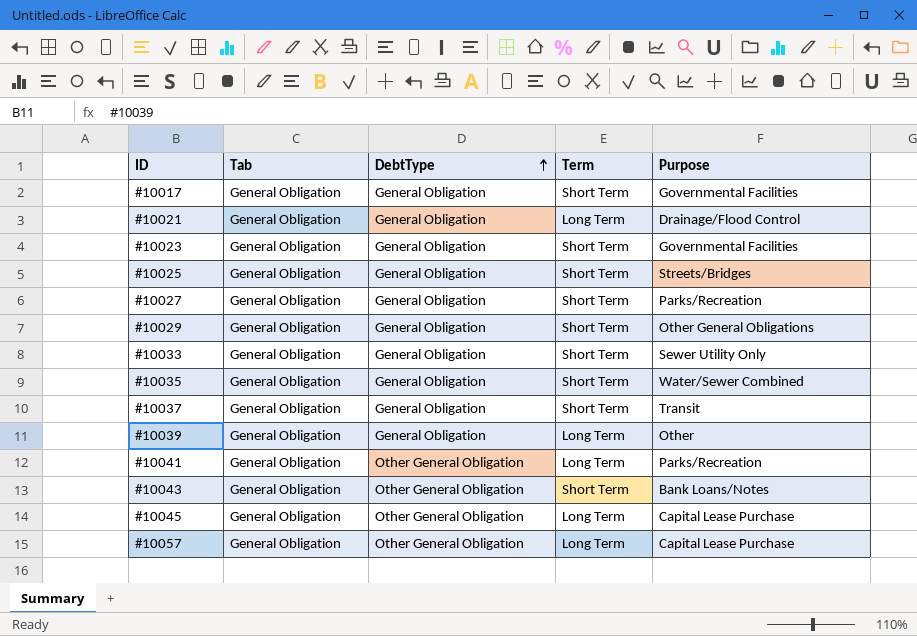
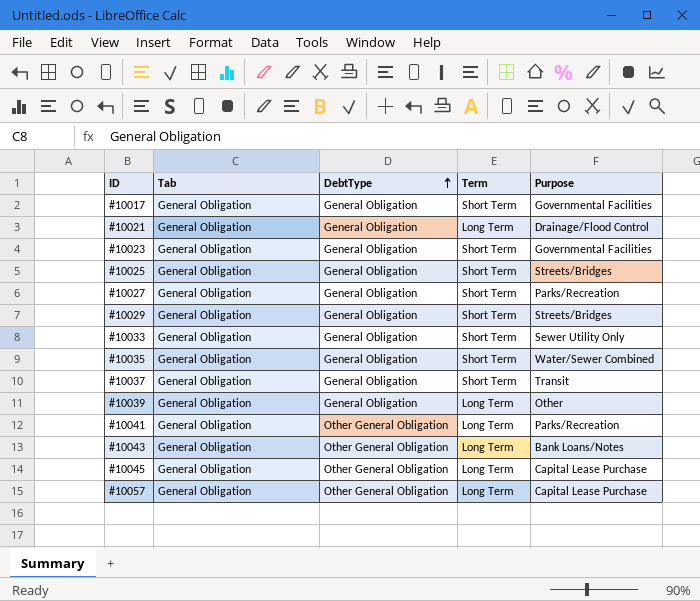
#10029 | Purpose: Other General Obligations -> Streets/Bridges
#10043 | Term: Short Term -> Long Term

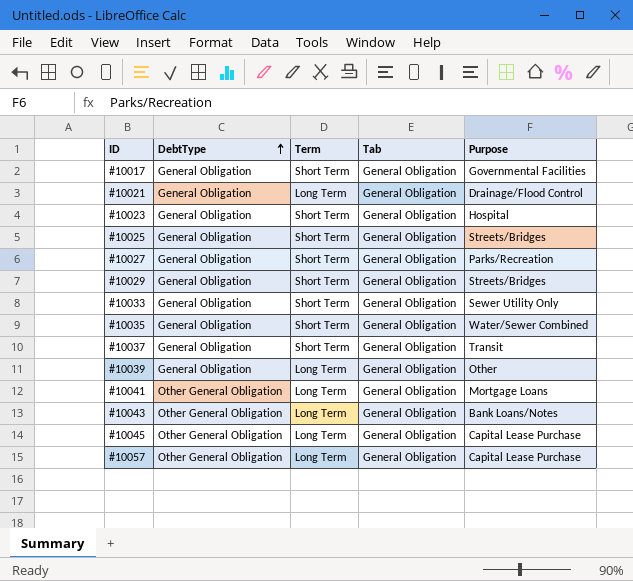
column Tab | position: 2 -> 4
#10023 | Purpose: Governmental Facilities -> Hospital
#10041 | Purpose: Parks/Recreation -> Mortgage Loans

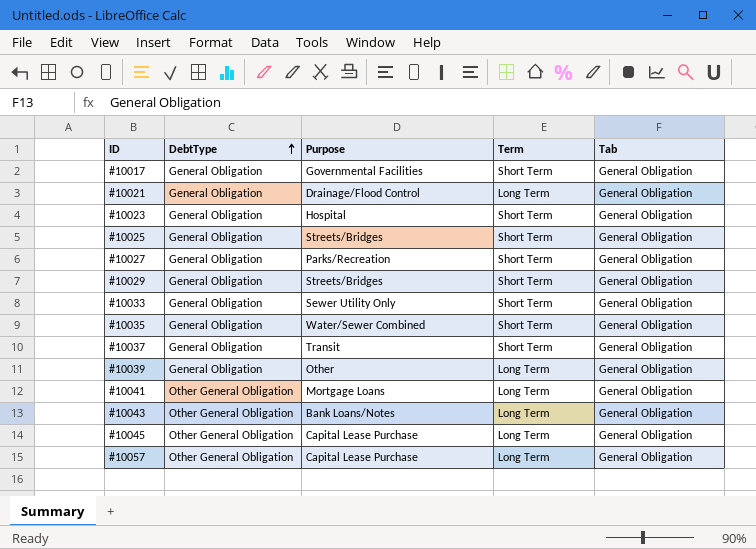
column Purpose | position: 5 -> 3

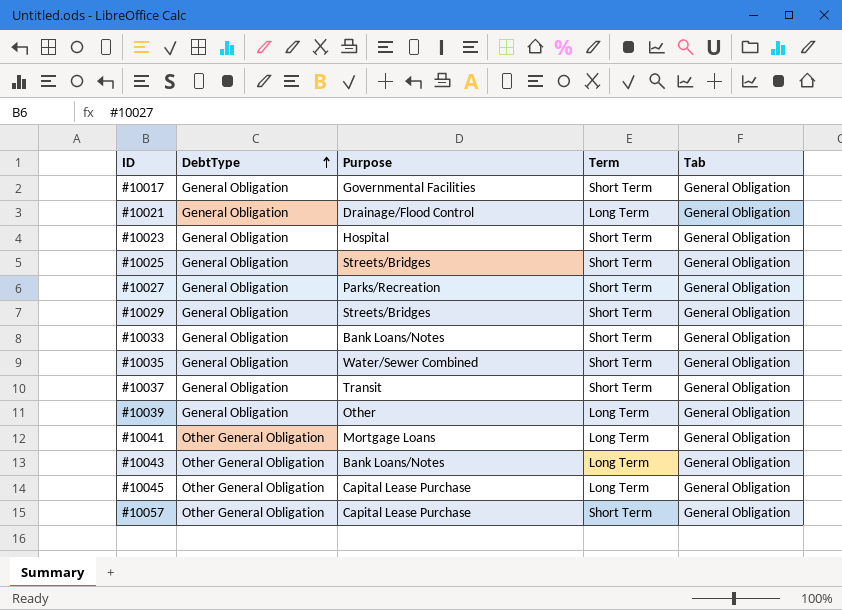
#10033 | Purpose: Sewer Utility Only -> Bank Loans/Notes
#10057 | Term: Long Term -> Short Term

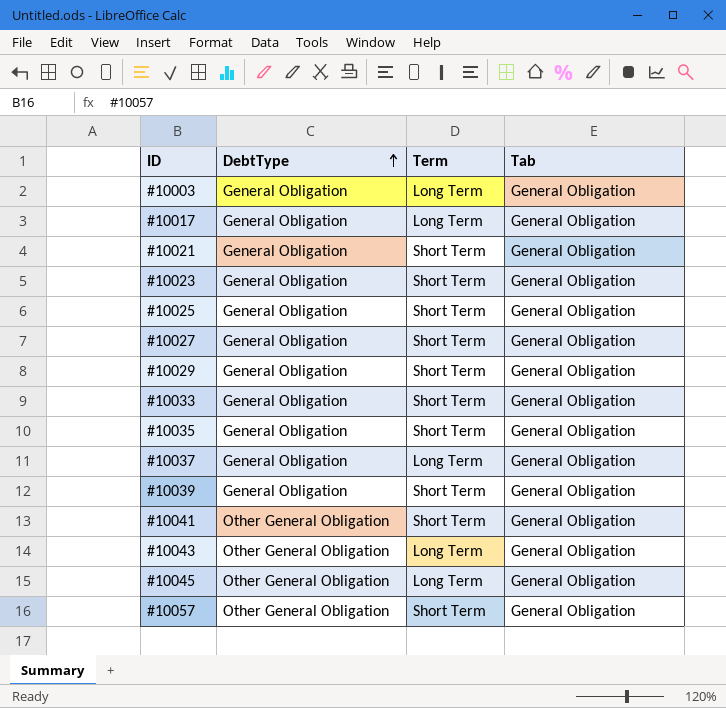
column Purpose | position: 3 -> none
row #10003: none -> General Obligation | Long Term | General Obligation
#10017 | Term: Short Term -> Long Term
#10021 | Term: Long Term -> Short Term
#10037 | Term: Short Term -> Long Term
#10039 | Term: Long Term -> Short Term
#10041 | Term: Long Term -> Short Term

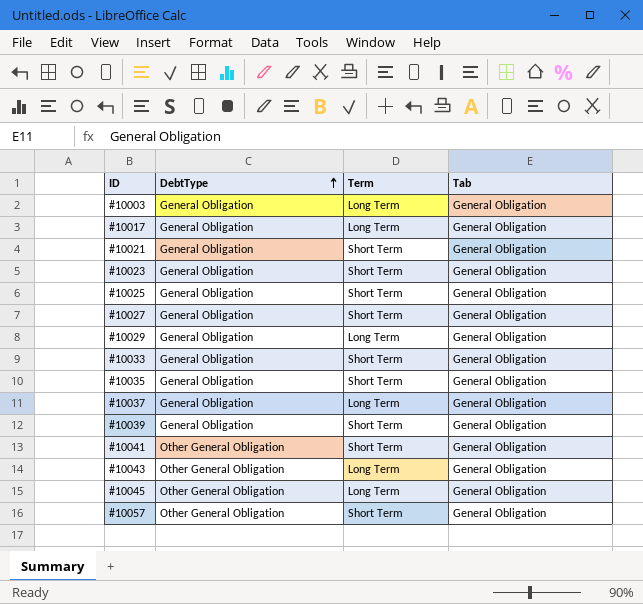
#10029 | Term: Short Term -> Long Term

